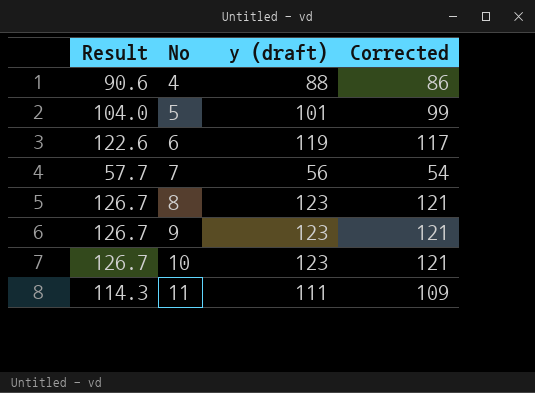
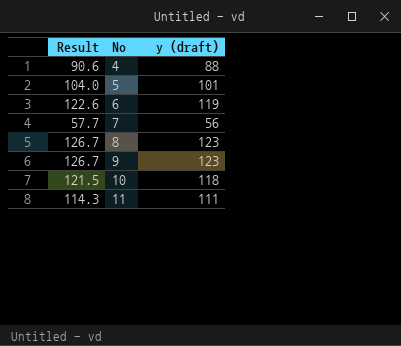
column Corrected | formula: [y (draft)] - 2 -> none
10 | Result: 126.7 -> 121.5
10 | y (draft): 123 -> 118

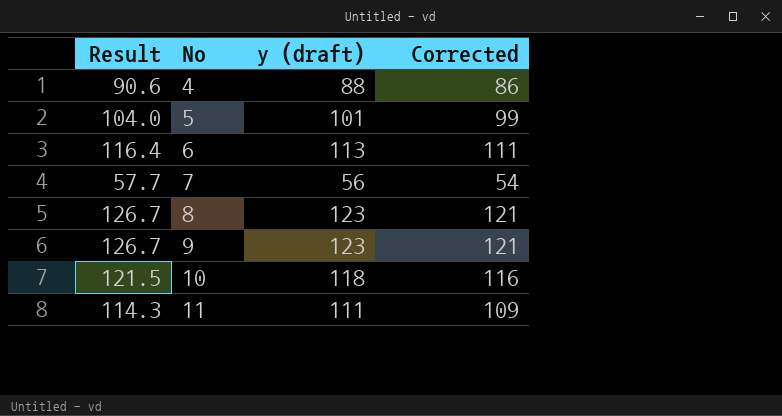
column Corrected | formula: none -> [y (draft)] - 2
6 | Result: 122.6 -> 116.4
6 | y (draft): 119 -> 113

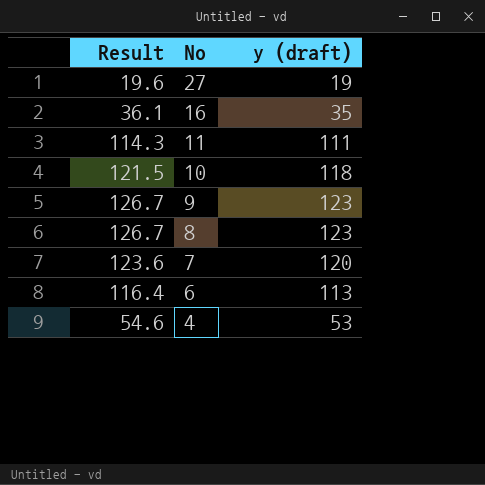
row order: No ascending -> No descending
column Corrected | formula: [y (draft)] - 2 -> none
row 5: 104.0 | 101 | 99 -> none
row 27: none -> 19.6 | 19
row 16: none -> 36.1 | 35
7 | Result: 57.7 -> 123.6
7 | y (draft): 56 -> 120
4 | Result: 90.6 -> 54.6
4 | y (draft): 88 -> 53

